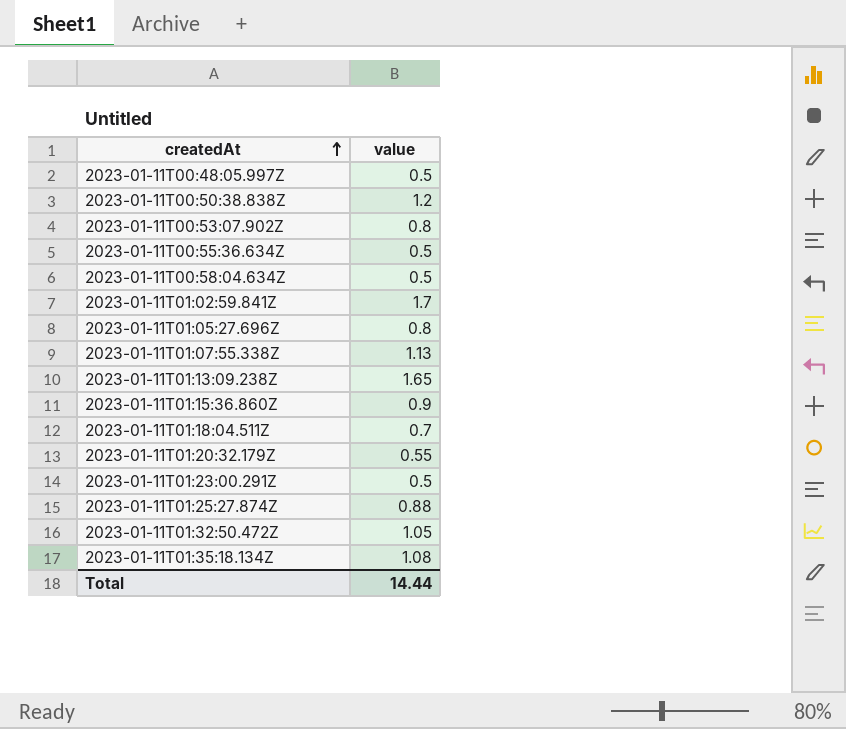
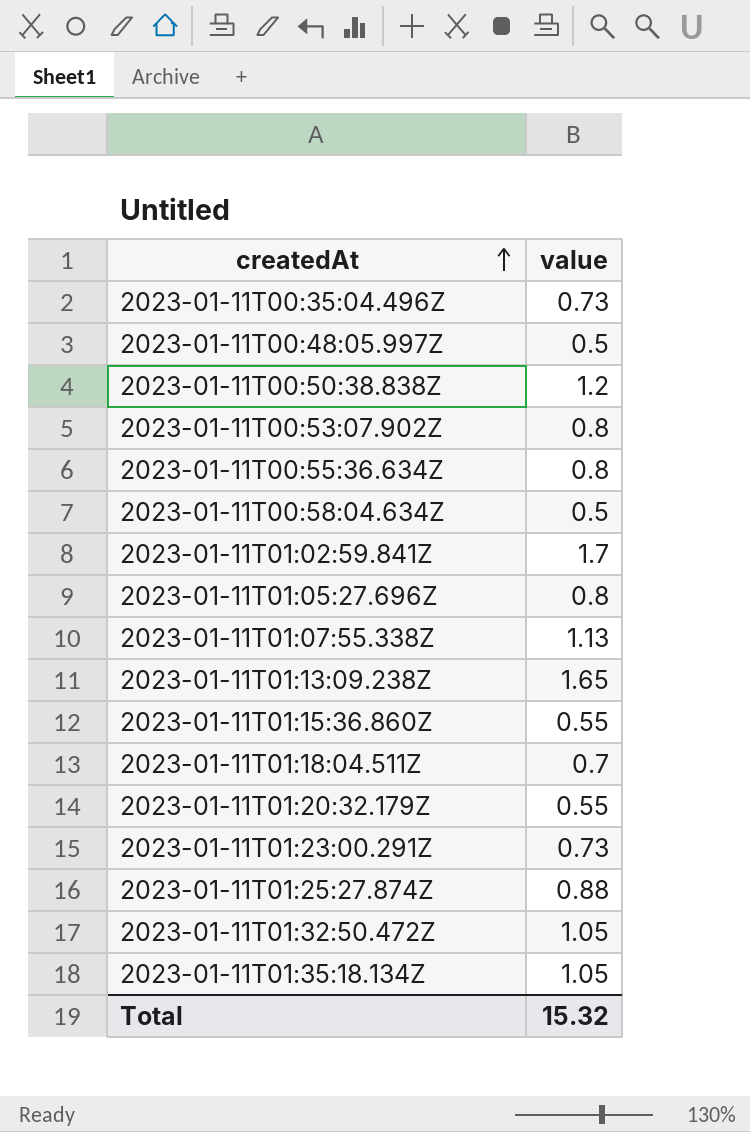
row 2023-01-11T00:35:04.496Z: none -> 0.73
2023-01-11T00:55:36.634Z | value: 0.5 -> 0.8
2023-01-11T01:15:36.860Z | value: 0.9 -> 0.55
2023-01-11T01:23:00.291Z | value: 0.5 -> 0.73
2023-01-11T01:35:18.134Z | value: 1.08 -> 1.05
Total | value: 14.44 -> 15.32

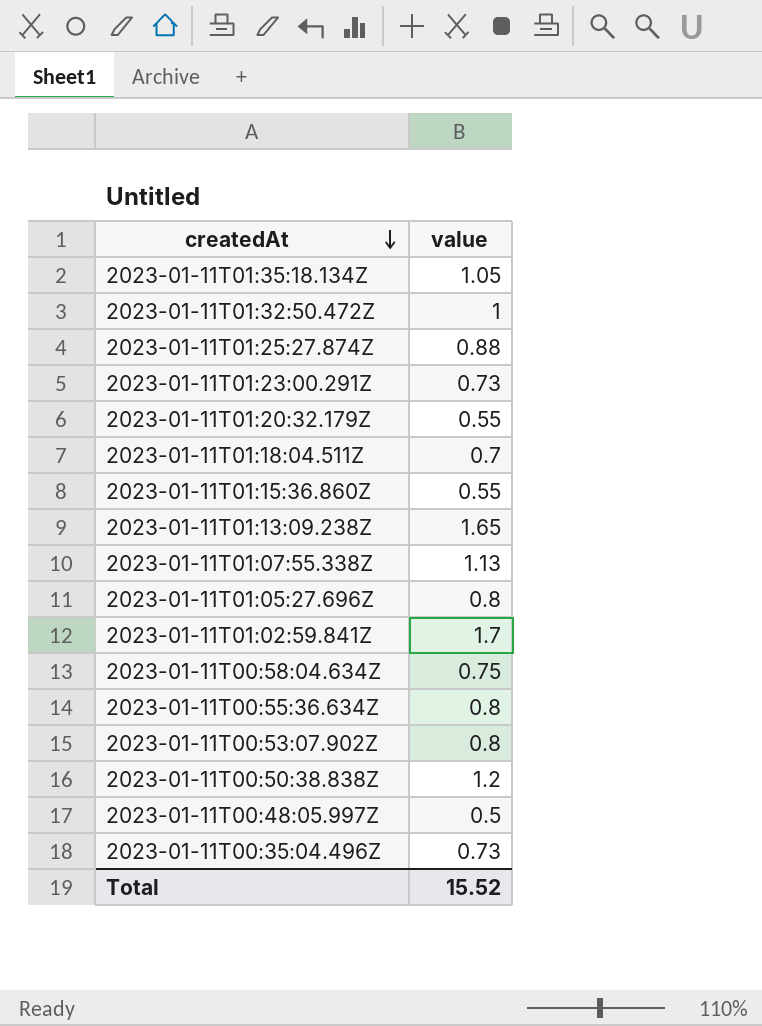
row order: createdAt ascending -> createdAt descending
2023-01-11T01:32:50.472Z | value: 1.05 -> 1
2023-01-11T00:58:04.634Z | value: 0.5 -> 0.75
Total | value: 15.32 -> 15.52

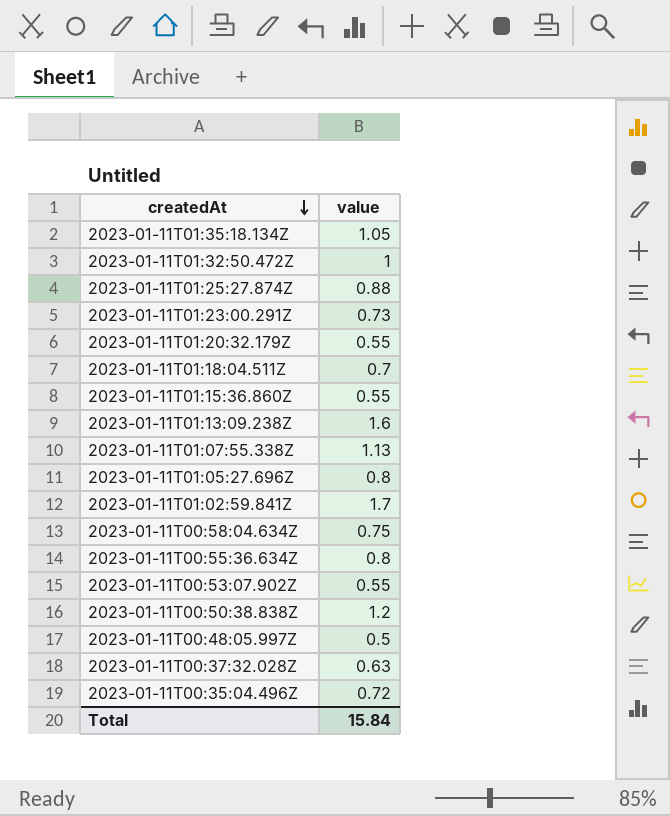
2023-01-11T01:13:09.238Z | value: 1.65 -> 1.6
2023-01-11T00:53:07.902Z | value: 0.8 -> 0.55
row 2023-01-11T00:37:32.028Z: none -> 0.63
2023-01-11T00:35:04.496Z | value: 0.73 -> 0.72
Total | value: 15.52 -> 15.84

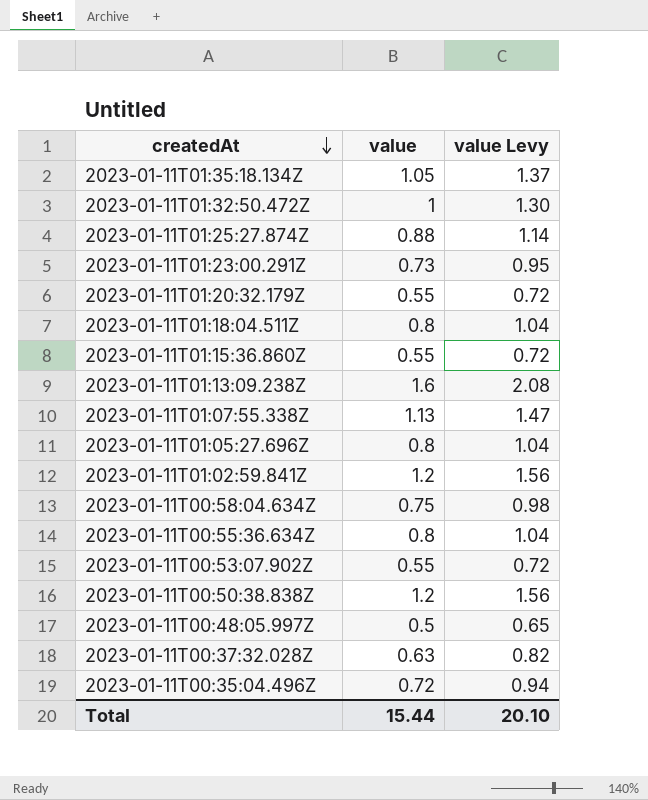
column value Levy | formula: none -> [value] * 1.3
2023-01-11T01:18:04.511Z | value: 0.7 -> 0.8
2023-01-11T01:02:59.841Z | value: 1.7 -> 1.2
Total | value: 15.84 -> 15.44

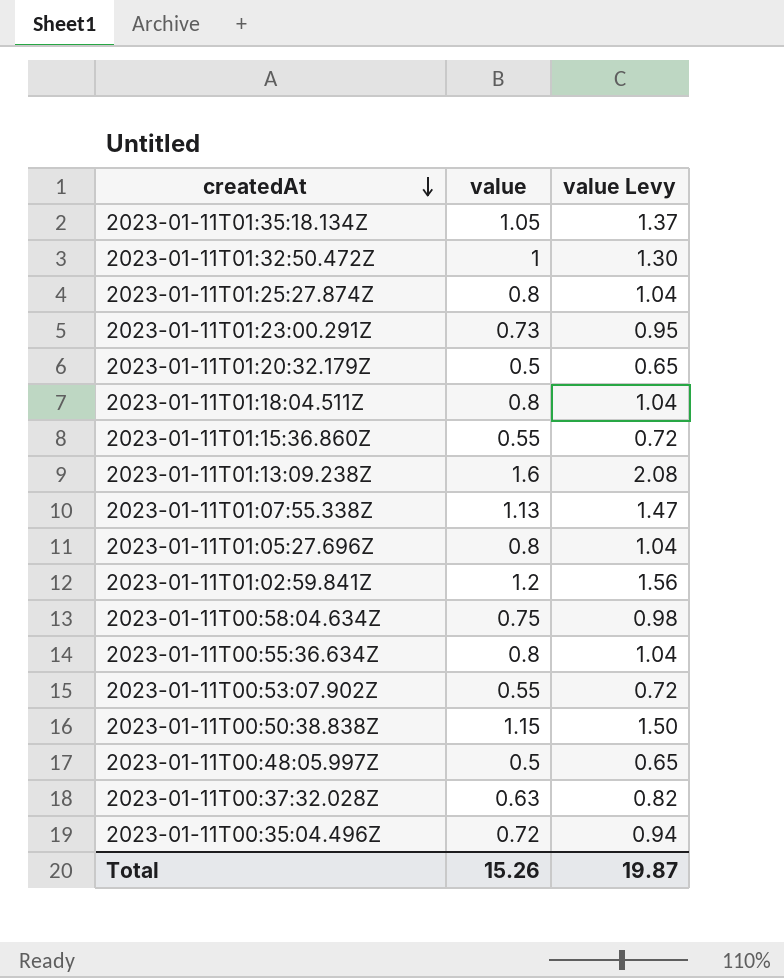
2023-01-11T01:25:27.874Z | value: 0.88 -> 0.8
2023-01-11T01:25:27.874Z | value Levy: 1.14 -> 1.04
2023-01-11T01:20:32.179Z | value: 0.55 -> 0.5
2023-01-11T01:20:32.179Z | value Levy: 0.72 -> 0.65
2023-01-11T00:50:38.838Z | value: 1.2 -> 1.15
2023-01-11T00:50:38.838Z | value Levy: 1.56 -> 1.50
Total | value: 15.44 -> 15.26
Total | value Levy: 20.10 -> 19.87

